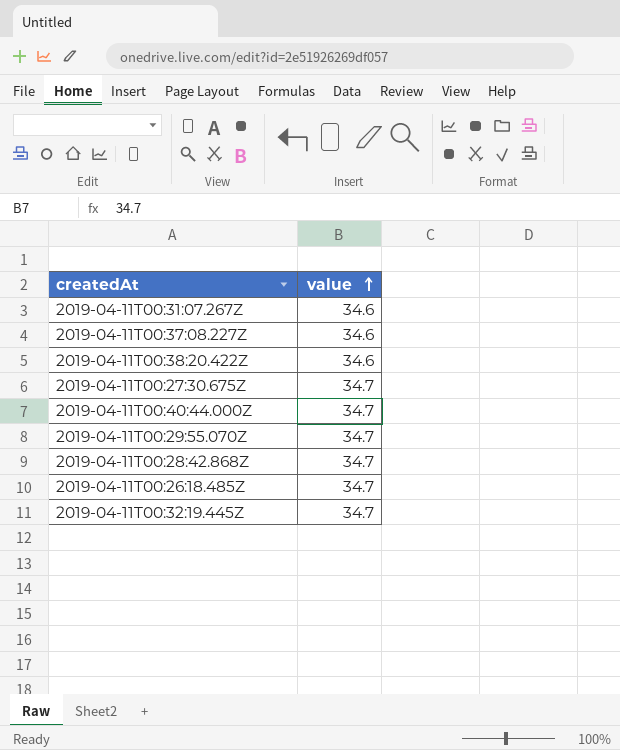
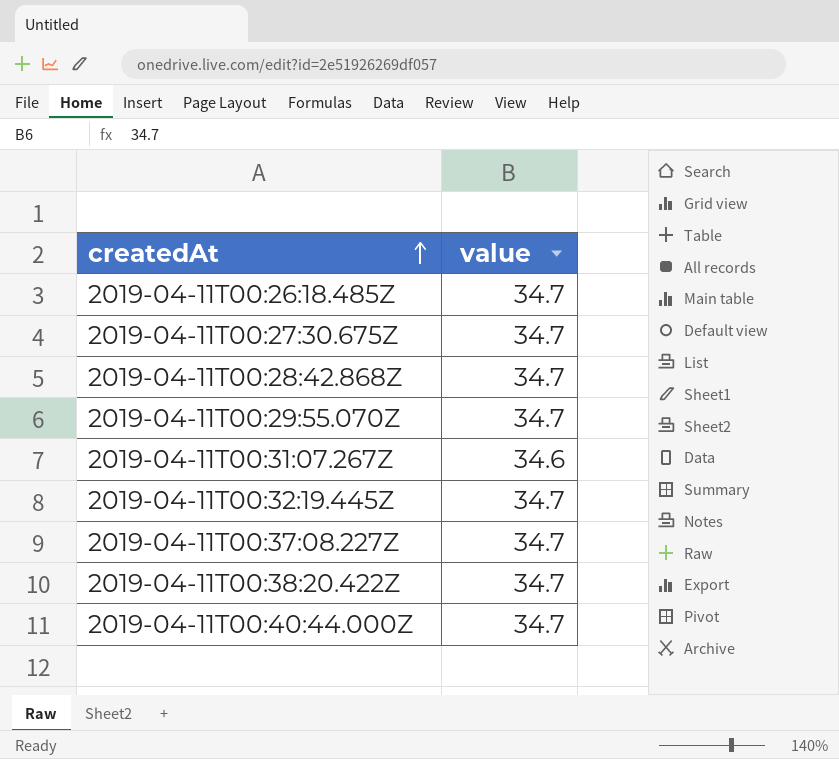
row order: value ascending -> createdAt ascending
2019-04-11T00:37:08.227Z | value: 34.6 -> 34.7
2019-04-11T00:38:20.422Z | value: 34.6 -> 34.7

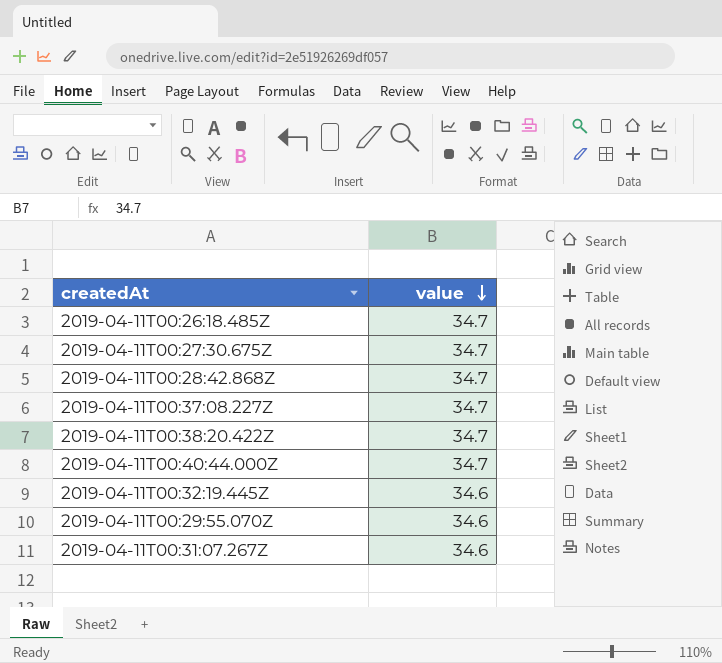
row order: createdAt ascending -> value descending
2019-04-11T00:32:19.445Z | value: 34.7 -> 34.6
2019-04-11T00:29:55.070Z | value: 34.7 -> 34.6

